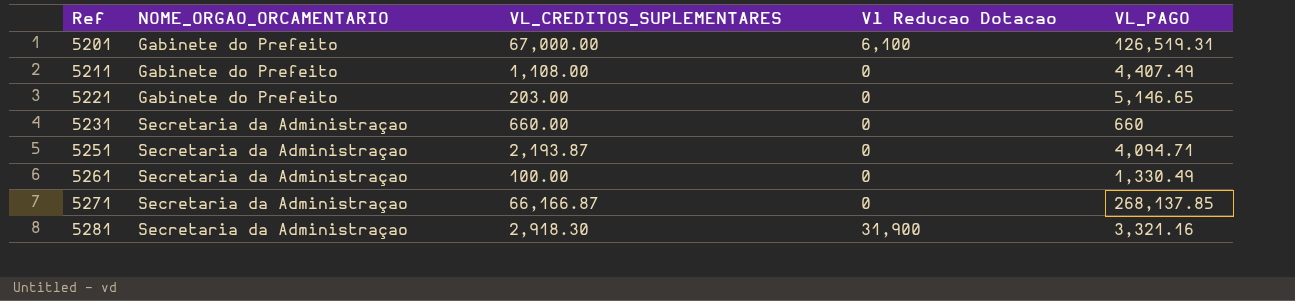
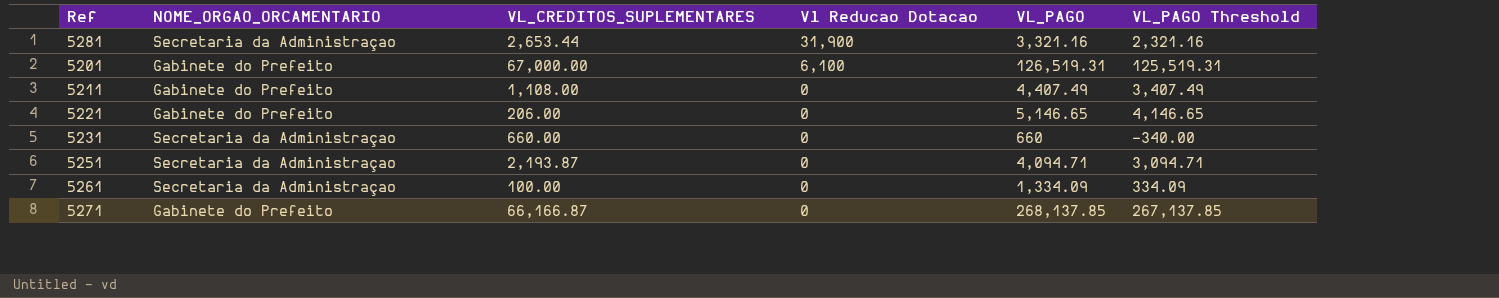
row order: Ref ascending -> Vl Reducao Dotacao descending
column VL_PAGO Threshold | formula: none -> [VL_PAGO] - 1000
5281 | VL_CREDITOS_SUPLEMENTARES: 2,918.30 -> 2,653.44
5221 | VL_CREDITOS_SUPLEMENTARES: 203.00 -> 206.00
5261 | VL_PAGO: 1,330.49 -> 1,334.09
5271 | NOME_ORGAO_ORCAMENTARIO: Secretaria da Administraçao -> Gabinete do Prefeito

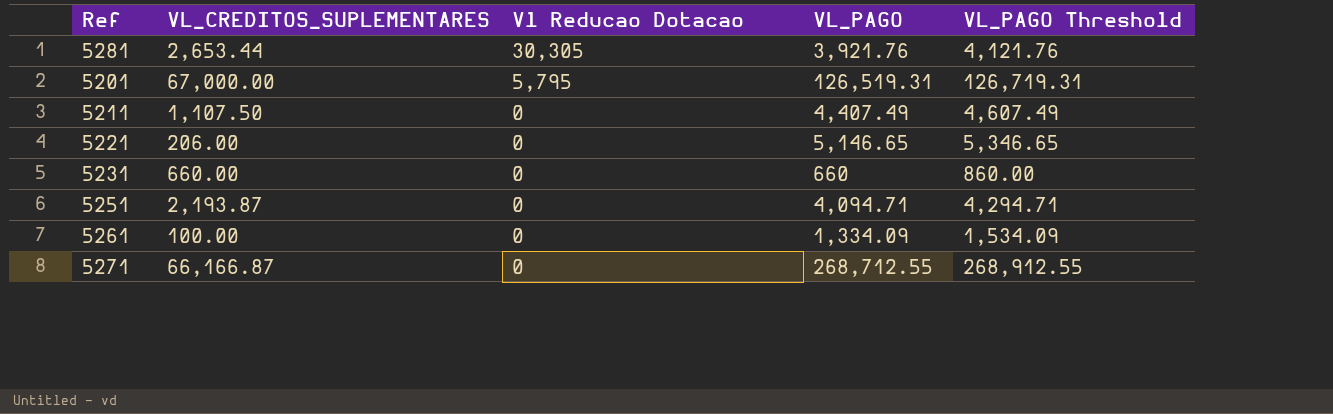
column NOME_ORGAO_ORCAMENTARIO | position: 2 -> none
column VL_PAGO Threshold | formula: [VL_PAGO] - 1000 -> [VL_PAGO] + 200
5281 | Vl Reducao Dotacao: 31,900 -> 30,305
5281 | VL_PAGO: 3,321.16 -> 3,921.76
5201 | Vl Reducao Dotacao: 6,100 -> 5,795
5211 | VL_CREDITOS_SUPLEMENTARES: 1,108.00 -> 1,107.50
5271 | VL_PAGO: 268,137.85 -> 268,712.55

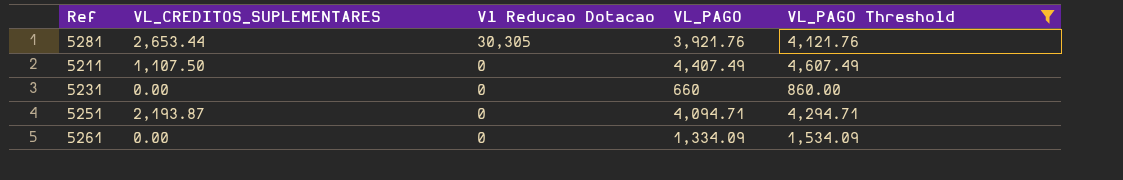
filter: none -> VL_PAGO Threshold <= 4,607.49
5231 | VL_CREDITOS_SUPLEMENTARES: 660.00 -> 0.00
5261 | VL_CREDITOS_SUPLEMENTARES: 100.00 -> 0.00

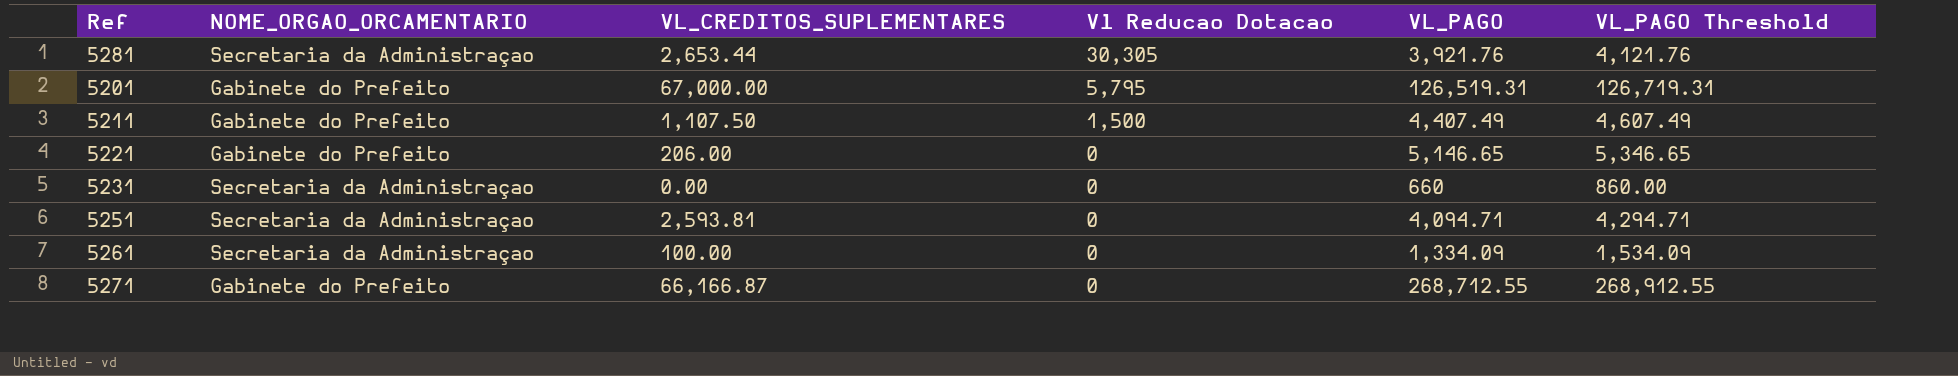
filter: VL_PAGO Threshold <= 4,607.49 -> none
column NOME_ORGAO_ORCAMENTARIO | position: none -> 2
5211 | Vl Reducao Dotacao: 0 -> 1,500
5251 | VL_CREDITOS_SUPLEMENTARES: 2,193.87 -> 2,593.81
5261 | VL_CREDITOS_SUPLEMENTARES: 0.00 -> 100.00

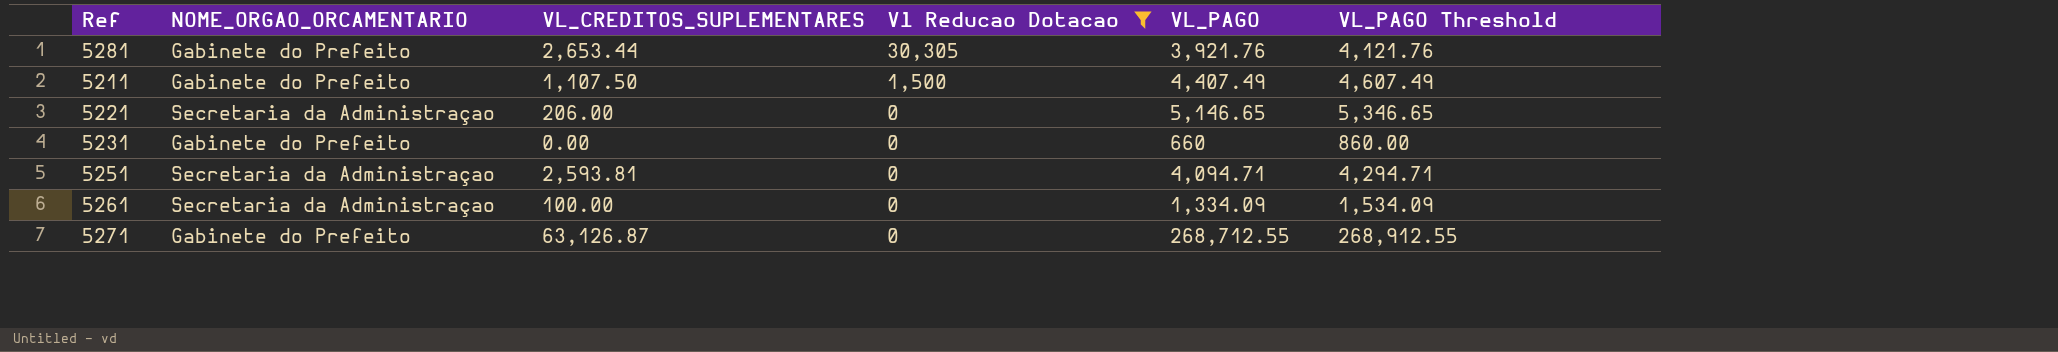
filter: none -> Vl Reducao Dotacao != 5,795
5281 | NOME_ORGAO_ORCAMENTARIO: Secretaria da Administraçao -> Gabinete do Prefeito
5221 | NOME_ORGAO_ORCAMENTARIO: Gabinete do Prefeito -> Secretaria da Administraçao
5231 | NOME_ORGAO_ORCAMENTARIO: Secretaria da Administraçao -> Gabinete do Prefeito
5271 | VL_CREDITOS_SUPLEMENTARES: 66,166.87 -> 63,126.87

